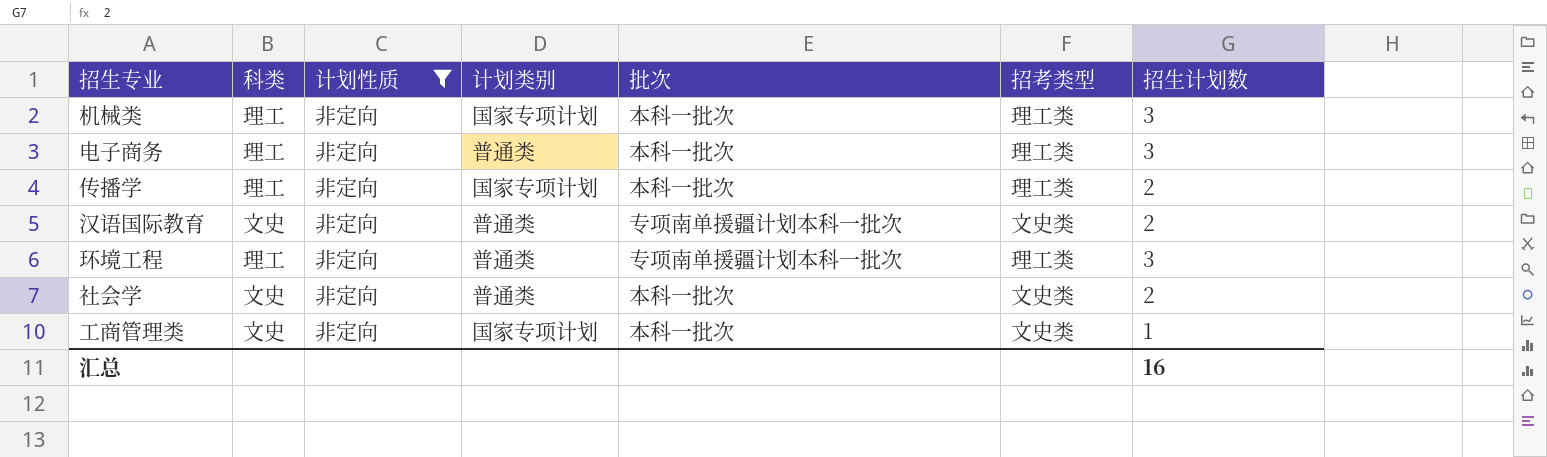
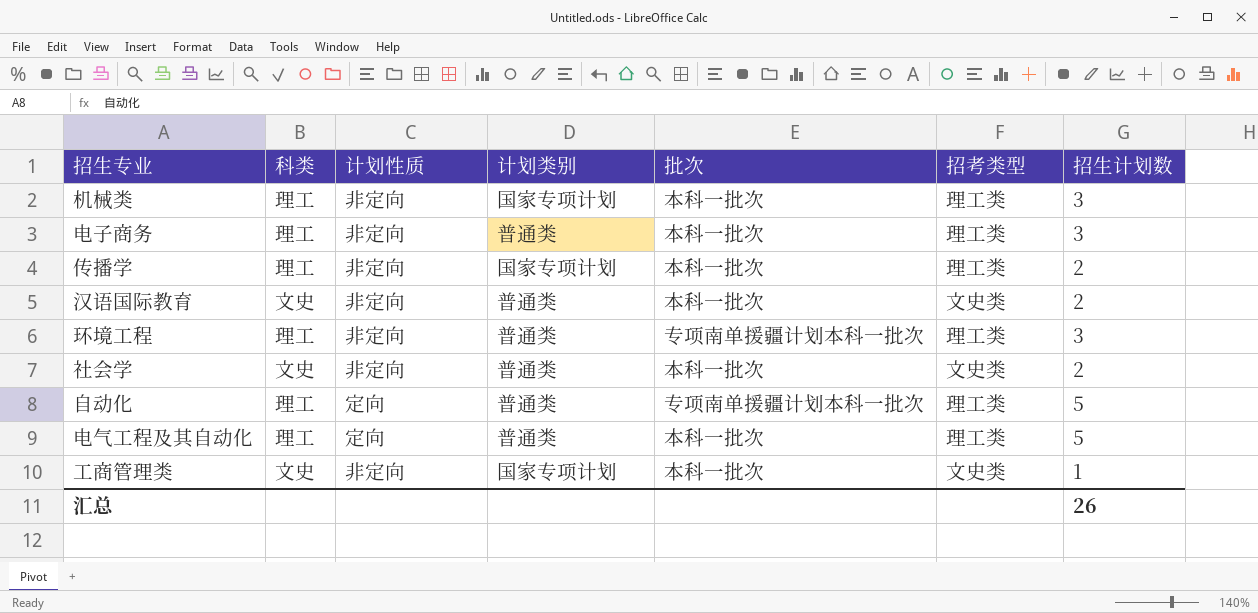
filter: 计划性质 = 非定向 -> none
汉语国际教育 | 批次: 专项南单援疆计划本科一批次 -> 本科一批次
汇总 | 招生计划数: 16 -> 26

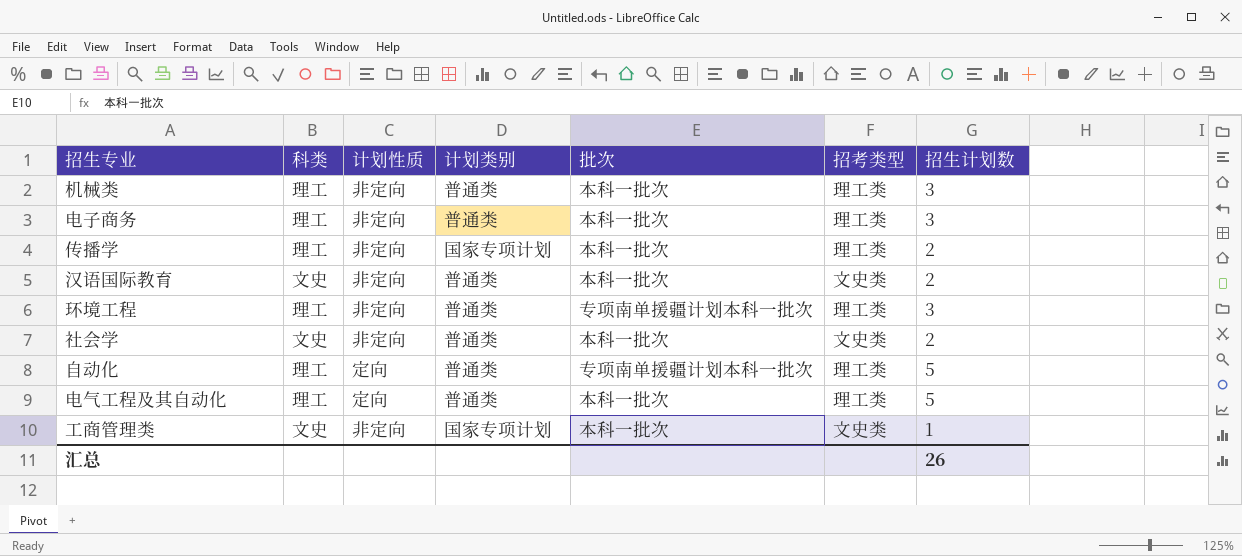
机械类 | 计划类别: 国家专项计划 -> 普通类

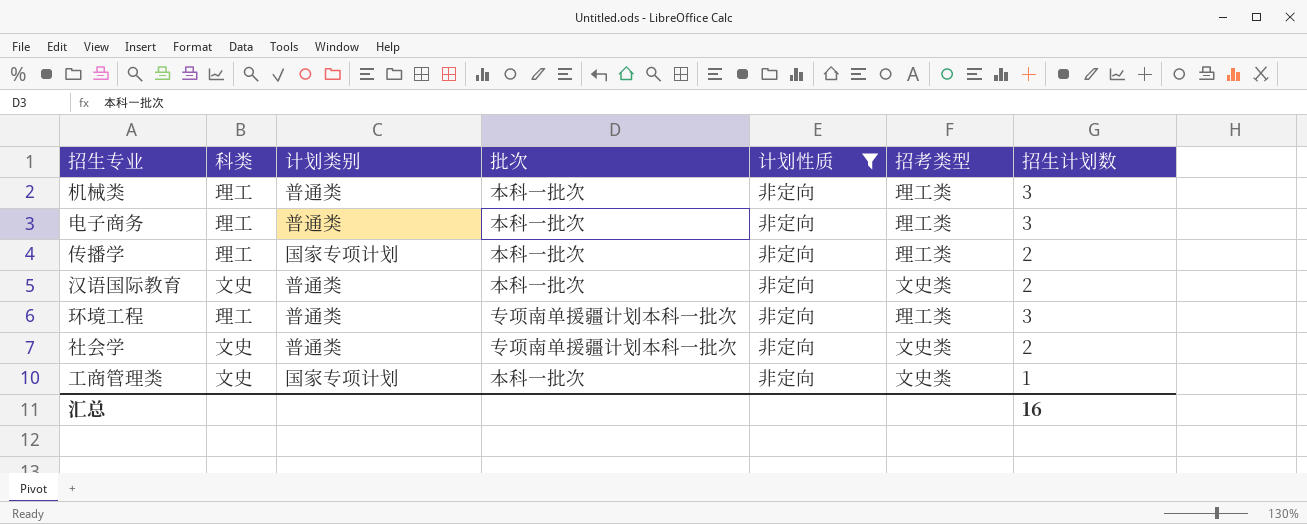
filter: none -> 计划性质 = 非定向
column 计划性质 | position: 3 -> 5
社会学 | 批次: 本科一批次 -> 专项南单援疆计划本科一批次
汇总 | 招生计划数: 26 -> 16

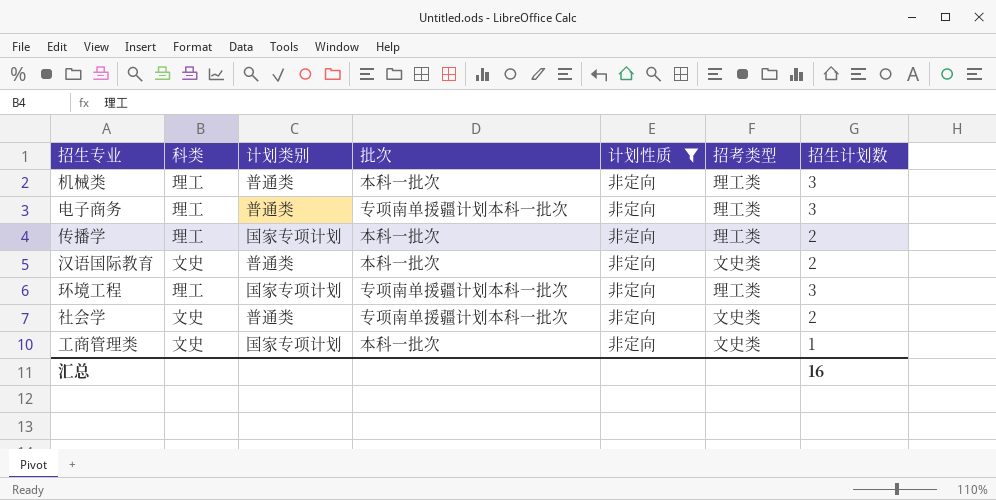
电子商务 | 批次: 本科一批次 -> 专项南单援疆计划本科一批次
环境工程 | 计划类别: 普通类 -> 国家专项计划

